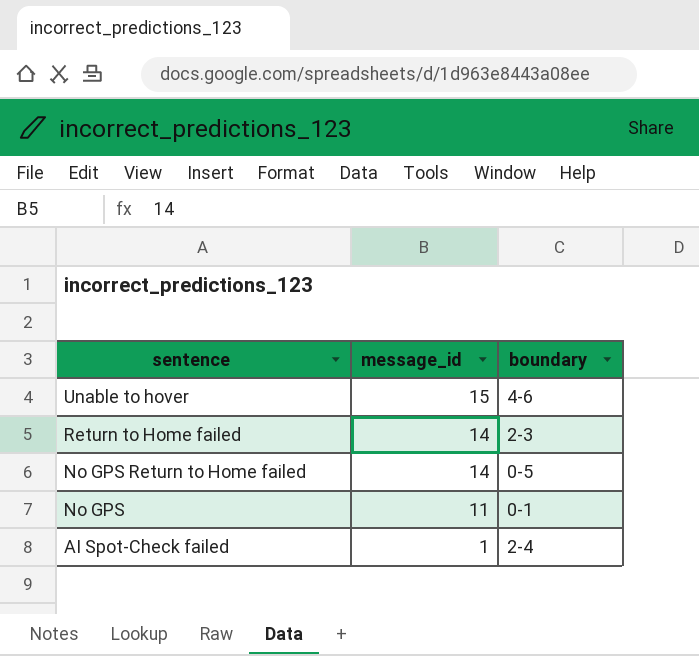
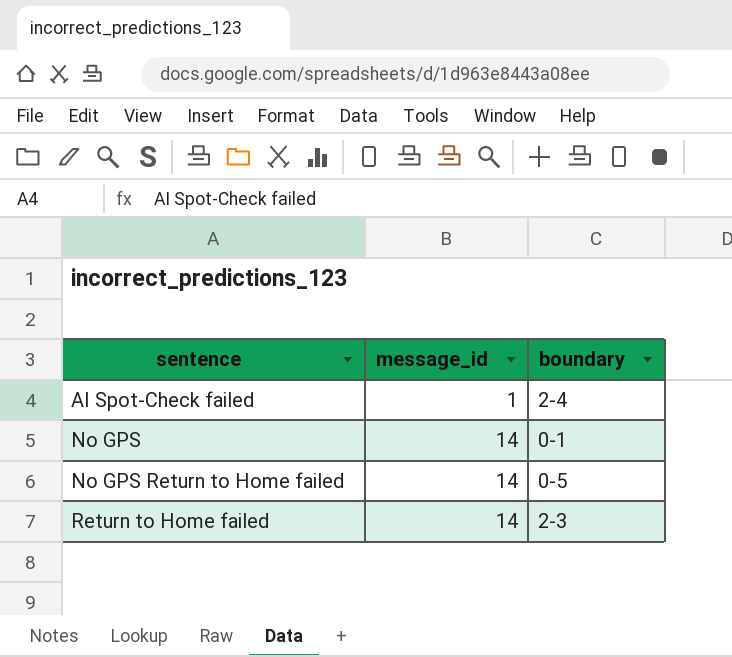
row order: sentence descending -> sentence ascending
row Unable to hover: 15 | 4-6 -> none
No GPS | message_id: 11 -> 14

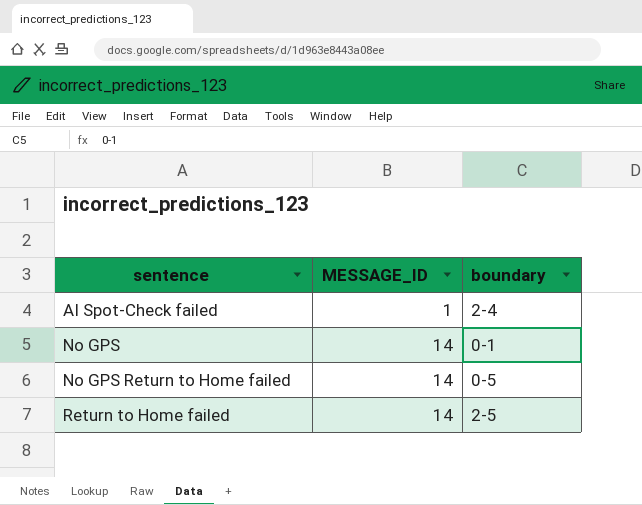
column name: message_id -> MESSAGE_ID
Return to Home failed | boundary: 2-3 -> 2-5

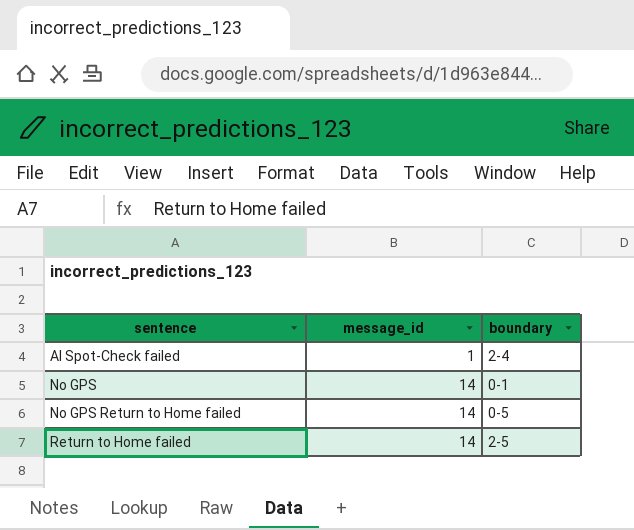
column name: MESSAGE_ID -> message_id

